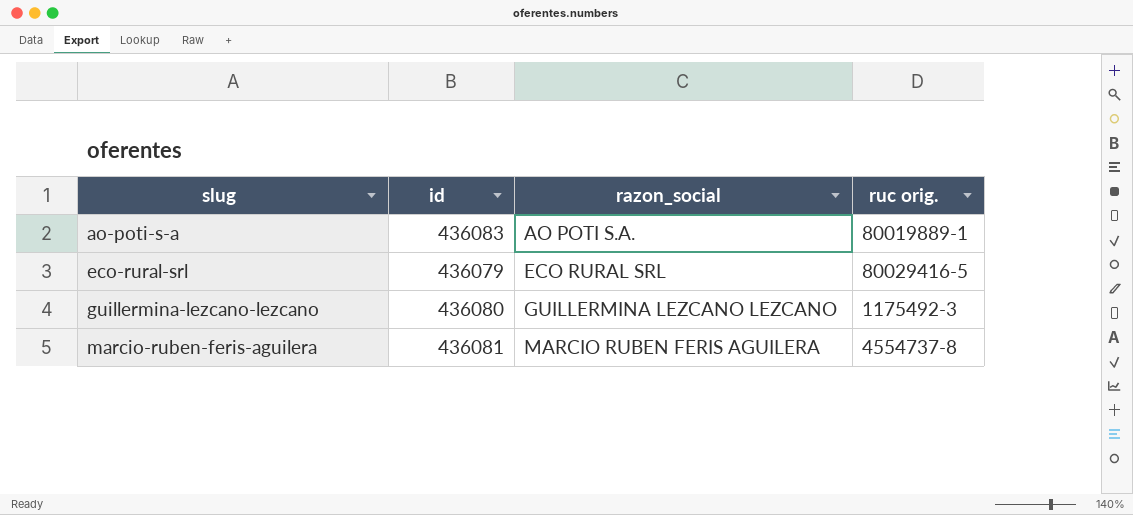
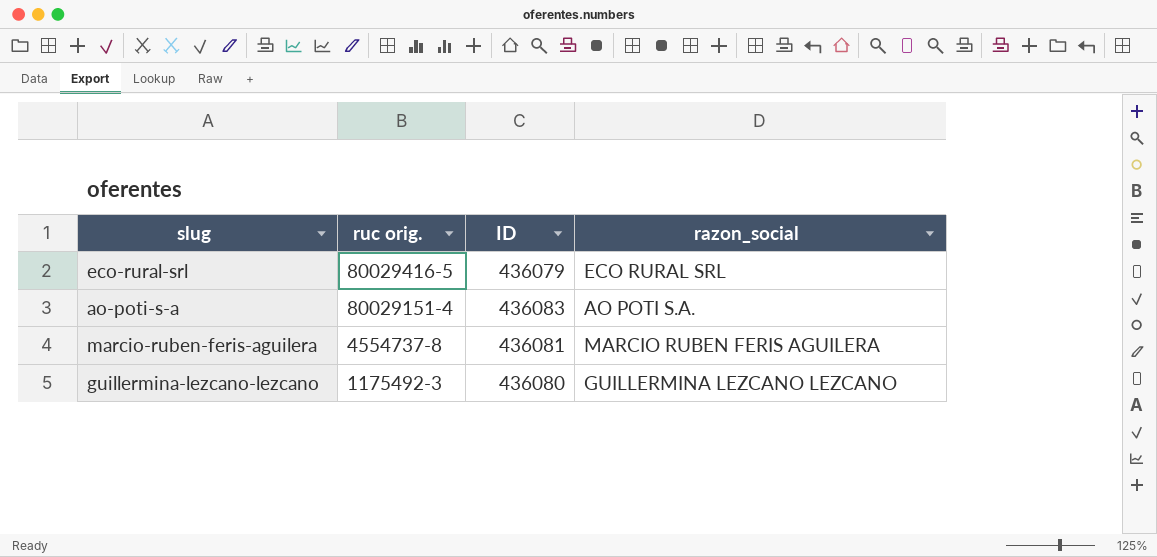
row order: slug ascending -> ruc orig. descending
column ruc orig. | position: 4 -> 2
column name: id -> ID
ao-poti-s-a | ruc orig.: 80019889-1 -> 80029151-4

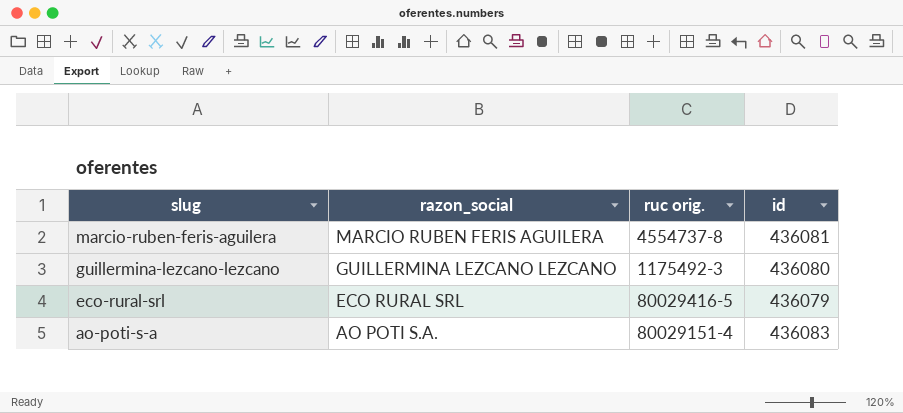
row order: ruc orig. descending -> slug descending
column razon_social | position: 4 -> 2
column name: ID -> id

